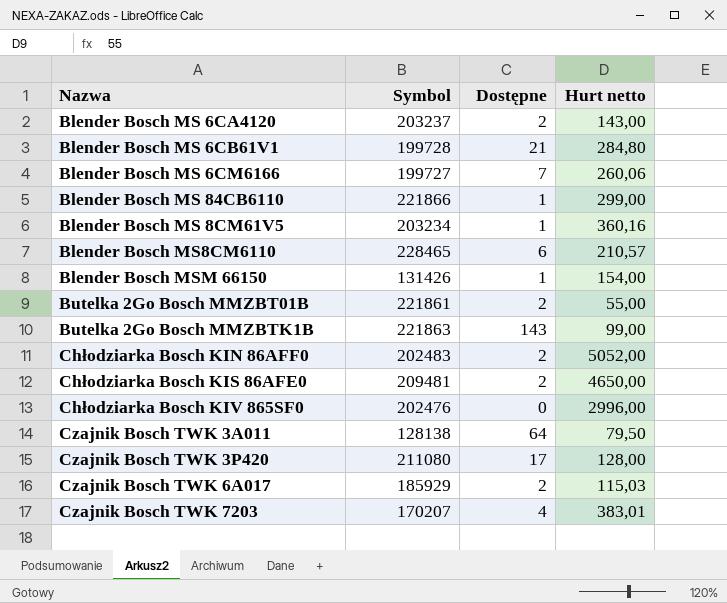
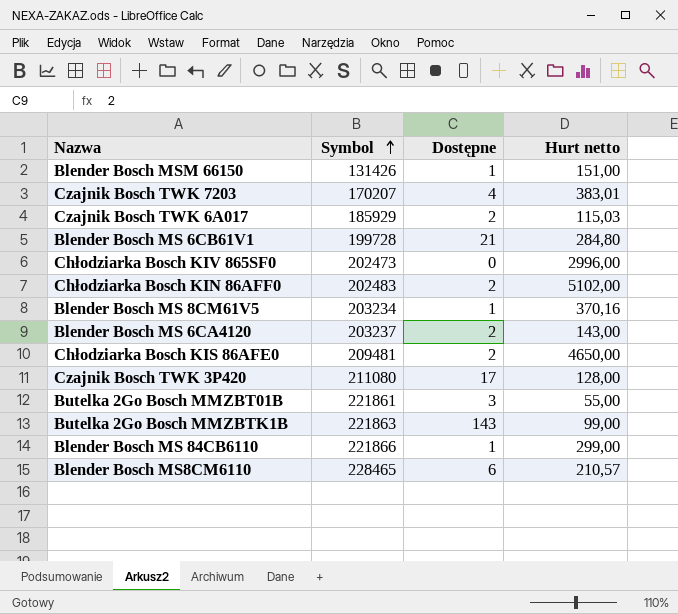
row order: none -> Symbol ascending
row Blender Bosch MS 6CM6166: 199727 | 7 | 260,06 -> none
row Czajnik Bosch TWK 3A011: 128138 | 64 | 79,50 -> none
Blender Bosch MSM 66150 | Hurt netto: 154,00 -> 151,00
Chłodziarka Bosch KIV 865SF0 | Symbol: 202476 -> 202473
Chłodziarka Bosch KIN 86AFF0 | Hurt netto: 5052,00 -> 5102,00
Blender Bosch MS 8CM61V5 | Hurt netto: 360,16 -> 370,16
Butelka 2Go Bosch MMZBT01B | Dostępne: 2 -> 3

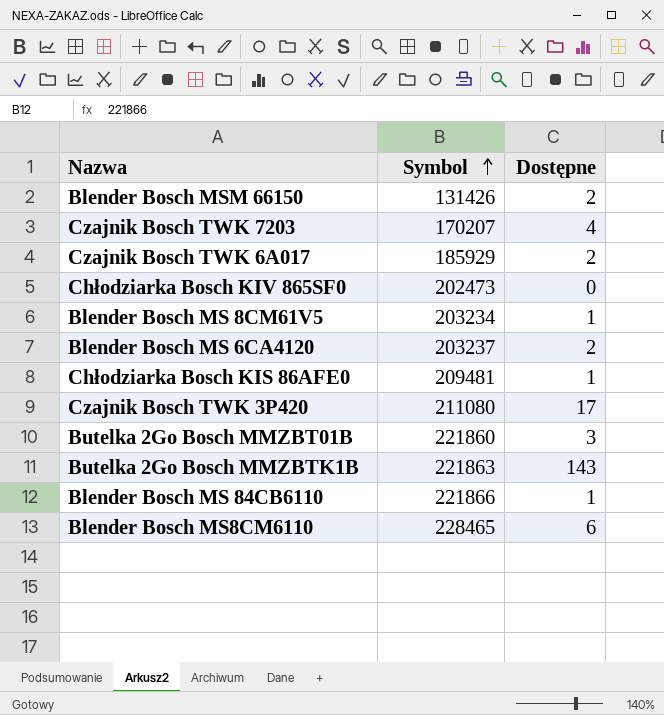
column Hurt netto | position: 4 -> none
row Blender Bosch MS 6CB61V1: 199728 | 21 | 284,80 -> none
row Chłodziarka Bosch KIN 86AFF0: 202483 | 2 | 5102,00 -> none
Blender Bosch MSM 66150 | Dostępne: 1 -> 2
Chłodziarka Bosch KIS 86AFE0 | Dostępne: 2 -> 1
Butelka 2Go Bosch MMZBT01B | Symbol: 221861 -> 221860

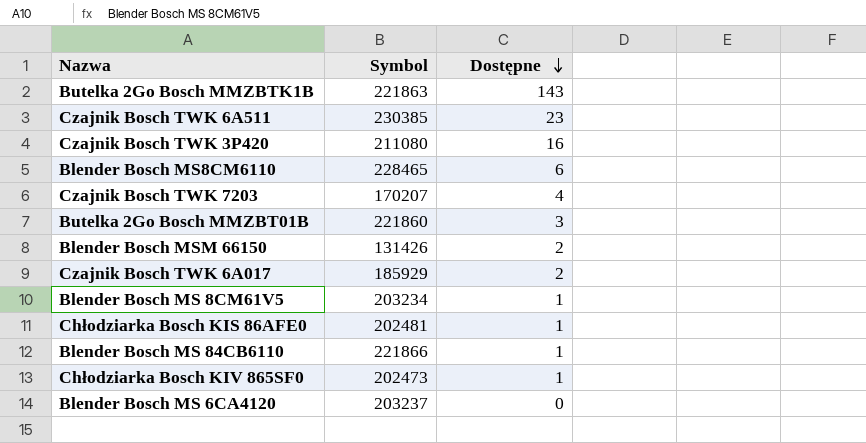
row order: Symbol ascending -> Dostępne descending
row Czajnik Bosch TWK 6A511: none -> 230385 | 23
Czajnik Bosch TWK 3P420 | Dostępne: 17 -> 16
Chłodziarka Bosch KIS 86AFE0 | Symbol: 209481 -> 202481
Chłodziarka Bosch KIV 865SF0 | Dostępne: 0 -> 1
Blender Bosch MS 6CA4120 | Dostępne: 2 -> 0

